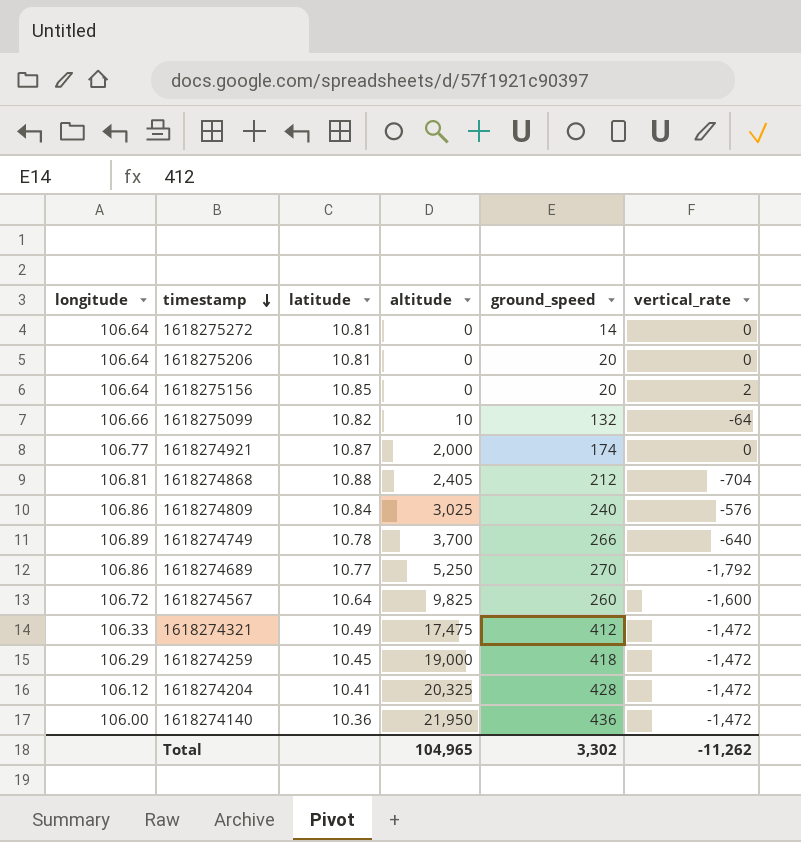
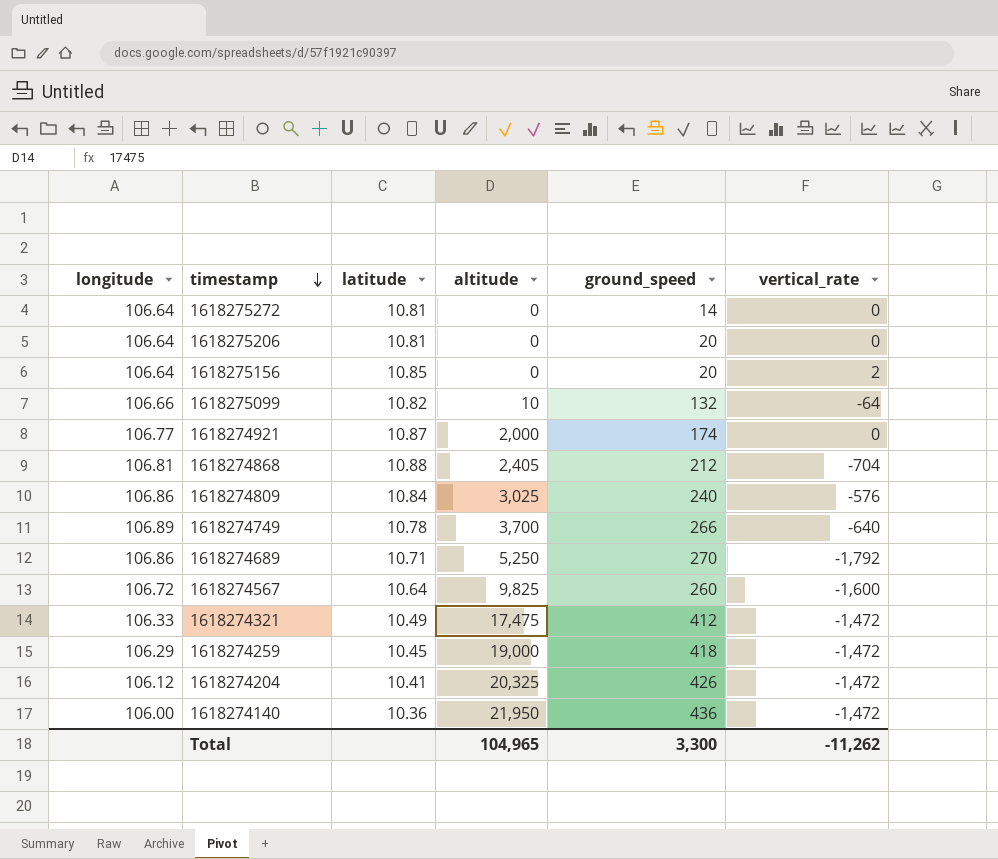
1618274689 | latitude: 10.77 -> 10.71
1618274204 | ground_speed: 428 -> 426
Total | ground_speed: 3,302 -> 3,300

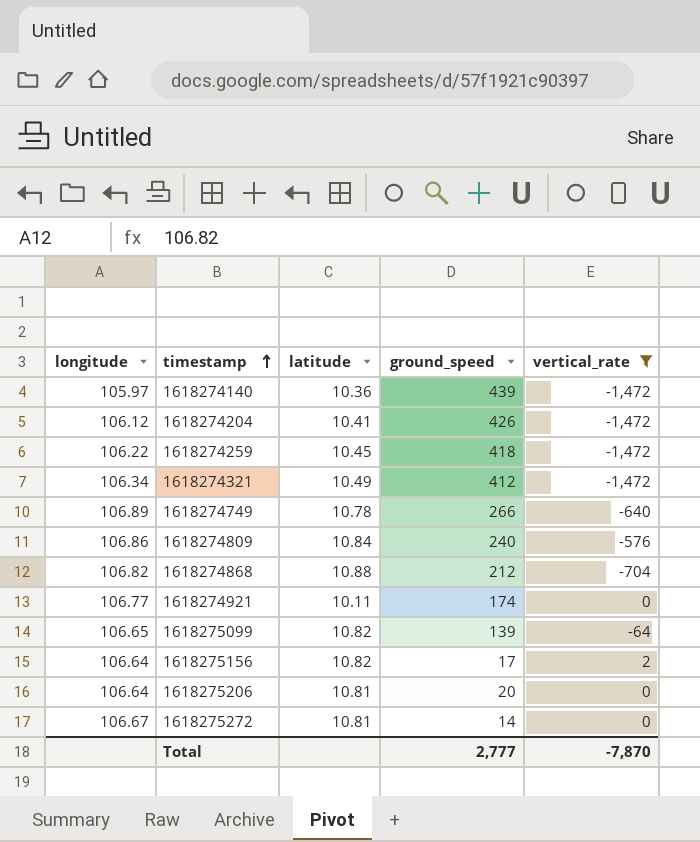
filter: none -> vertical_rate >= -1,472
row order: timestamp descending -> timestamp ascending
column altitude | position: 4 -> none
1618274140 | longitude: 106.00 -> 105.97
1618274140 | ground_speed: 436 -> 439
1618274259 | longitude: 106.29 -> 106.22
1618274321 | longitude: 106.33 -> 106.34
1618274868 | longitude: 106.81 -> 106.82
1618274921 | latitude: 10.87 -> 10.11
1618275099 | longitude: 106.66 -> 106.65
1618275099 | ground_speed: 132 -> 139
1618275156 | latitude: 10.85 -> 10.82
1618275156 | ground_speed: 20 -> 17
1618275272 | longitude: 106.64 -> 106.67
Total | ground_speed: 3,300 -> 2,777
Total | vertical_rate: -11,262 -> -7,870

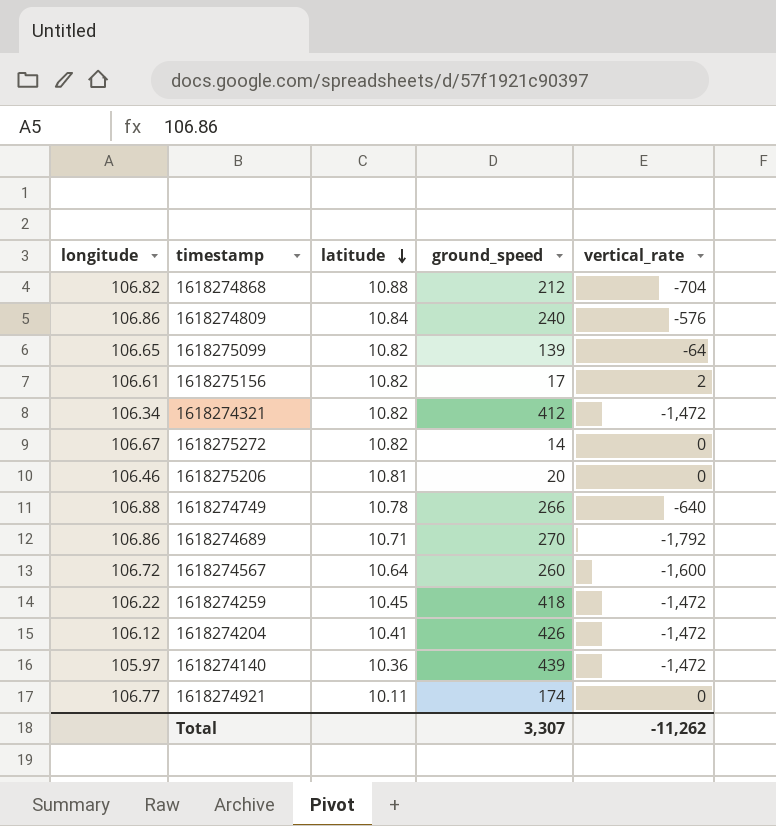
filter: vertical_rate >= -1,472 -> none
row order: timestamp ascending -> latitude descending
1618275156 | longitude: 106.64 -> 106.61
1618274321 | latitude: 10.49 -> 10.82
1618275272 | latitude: 10.81 -> 10.82
1618275206 | longitude: 106.64 -> 106.46
1618274749 | longitude: 106.89 -> 106.88
Total | ground_speed: 2,777 -> 3,307
Total | vertical_rate: -7,870 -> -11,262

